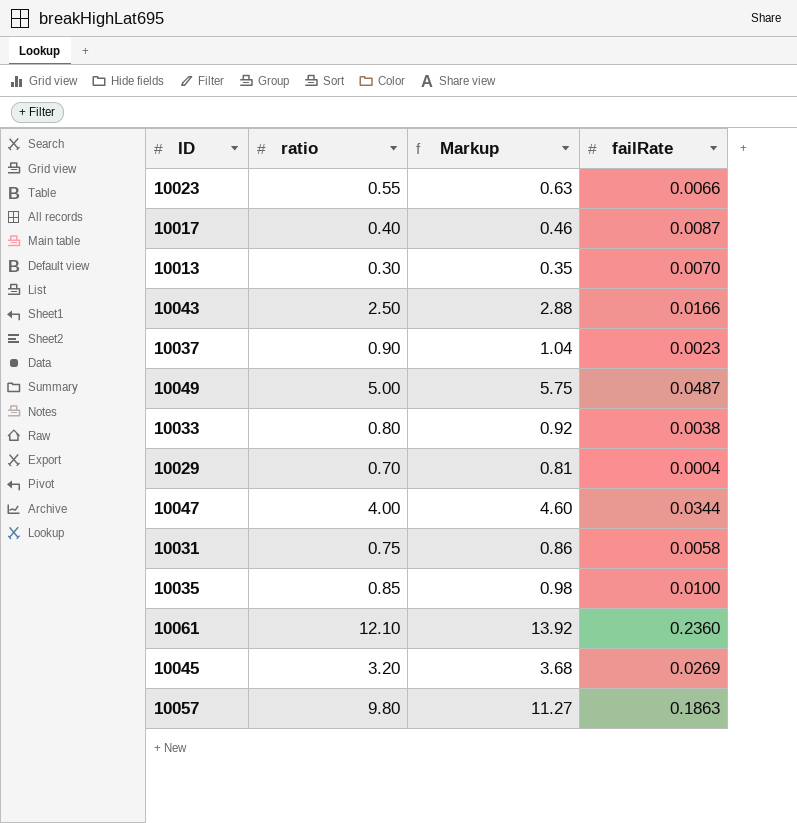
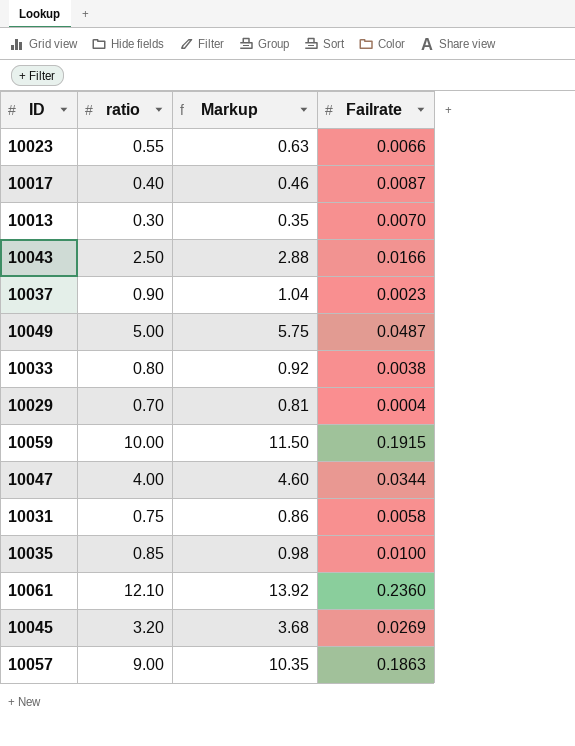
column name: failRate -> Failrate
row 10059: none -> 10.00 | 11.50 | 0.1915
10057 | ratio: 9.80 -> 9.00
10057 | Markup: 11.27 -> 10.35

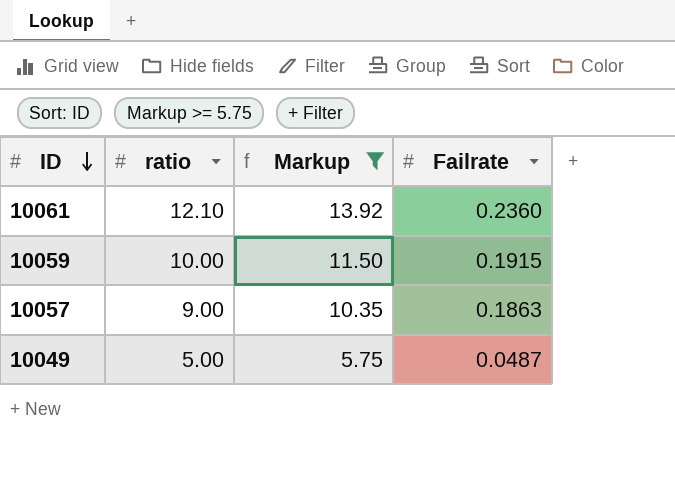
filter: none -> Markup >= 5.75
row order: none -> ID descending

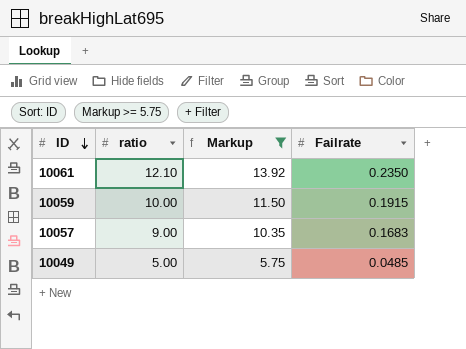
10061 | Failrate: 0.2360 -> 0.2350
10057 | Failrate: 0.1863 -> 0.1683
10049 | Failrate: 0.0487 -> 0.0485

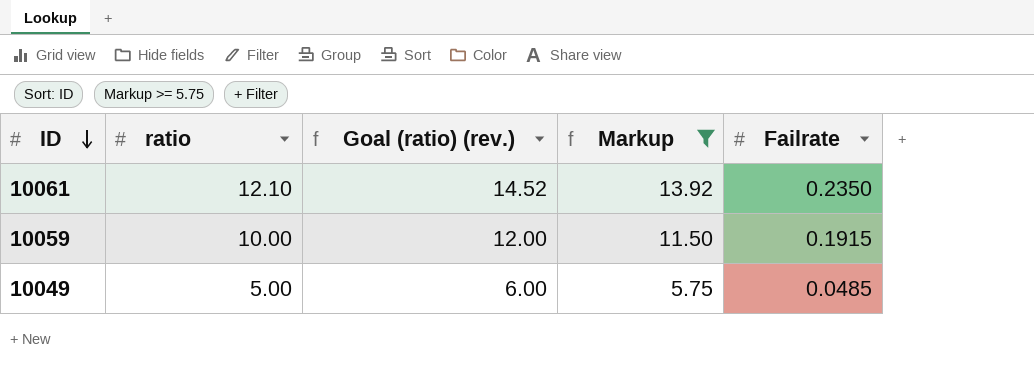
column Goal (ratio) (rev.) | formula: none -> [ratio] * 1.2
row 10057: 9.00 | 10.35 | 0.1683 -> none

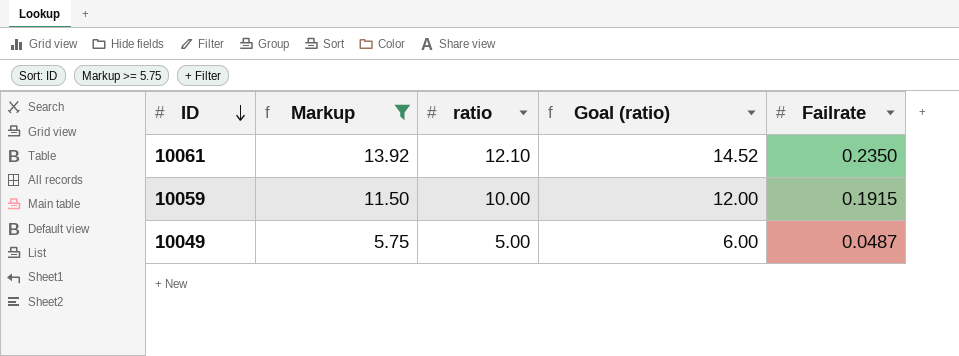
column Markup | position: 4 -> 2
column name: Goal (ratio) (rev.) -> Goal (ratio)
10049 | Failrate: 0.0485 -> 0.0487

